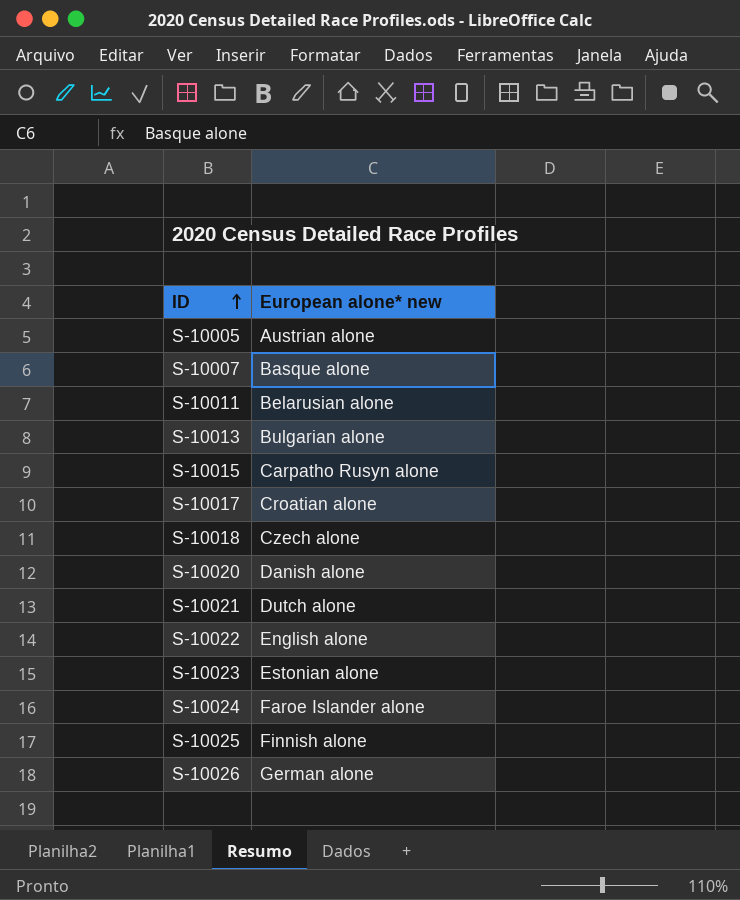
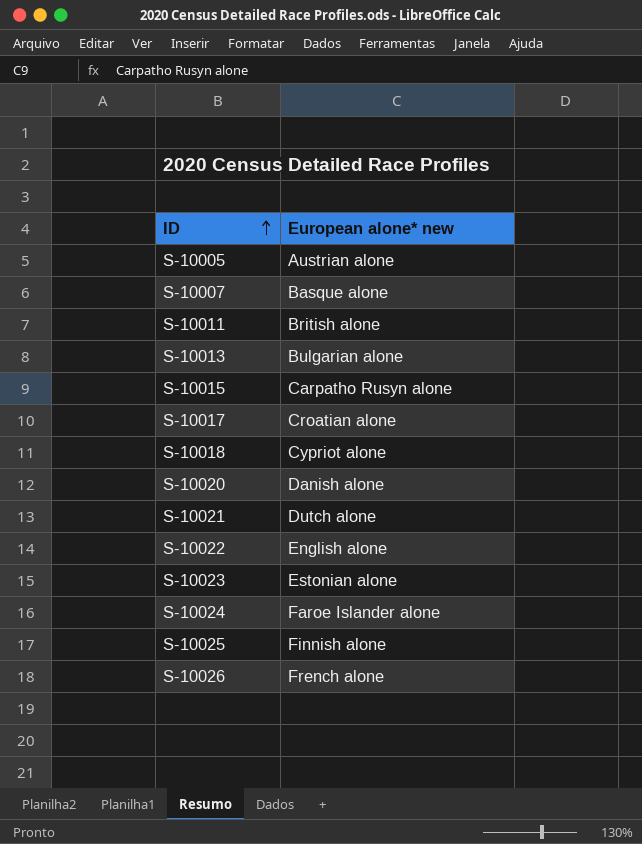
S-10011 | European alone* new: Belarusian alone -> British alone
S-10018 | European alone* new: Czech alone -> Cypriot alone
S-10026 | European alone* new: German alone -> French alone

